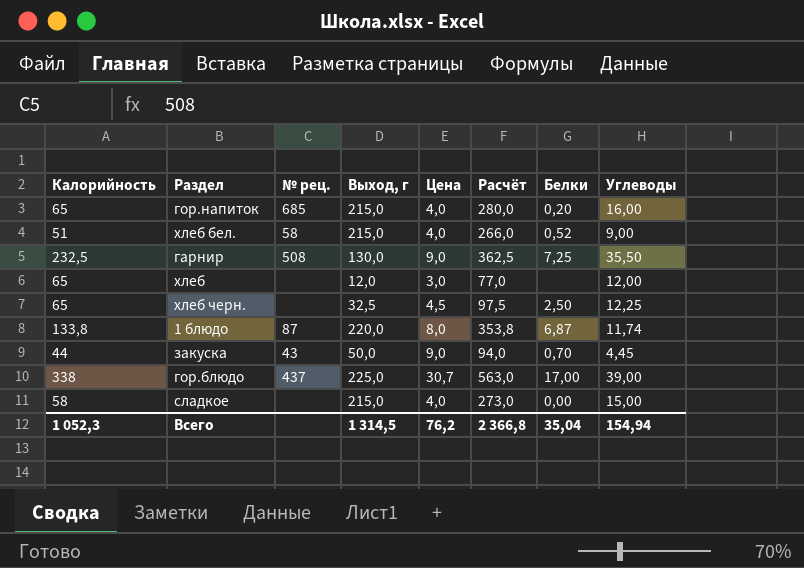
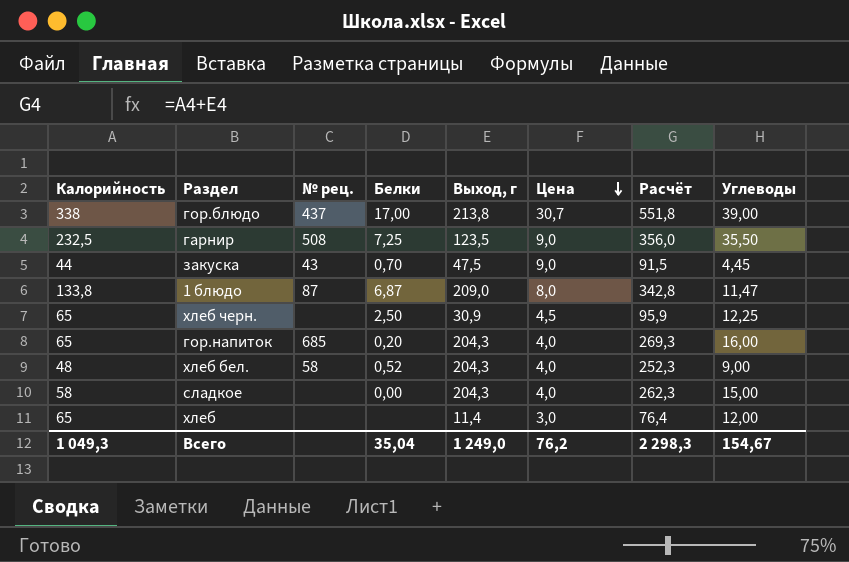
row order: none -> Цена descending
column Белки | position: 7 -> 4
гор.блюдо | Выход, г: 225,0 -> 213,8
гор.блюдо | Расчёт: 563,0 -> 551,8
гарнир | Выход, г: 130,0 -> 123,5
гарнир | Расчёт: 362,5 -> 356,0
закуска | Выход, г: 50,0 -> 47,5
закуска | Расчёт: 94,0 -> 91,5
1 блюдо | Выход, г: 220,0 -> 209,0
1 блюдо | Расчёт: 353,8 -> 342,8
1 блюдо | Углеводы: 11,74 -> 11,47
хлеб черн. | Выход, г: 32,5 -> 30,9
хлеб черн. | Расчёт: 97,5 -> 95,9
гор.напиток | Выход, г: 215,0 -> 204,3
гор.напиток | Расчёт: 280,0 -> 269,3
хлеб бел. | Калорийность: 51 -> 48
хлеб бел. | Выход, г: 215,0 -> 204,3
хлеб бел. | Расчёт: 266,0 -> 252,3
сладкое | Выход, г: 215,0 -> 204,3
сладкое | Расчёт: 273,0 -> 262,3
хлеб | Выход, г: 12,0 -> 11,4
хлеб | Расчёт: 77,0 -> 76,4
Всего | Калорийность: 1 052,3 -> 1 049,3
Всего | Выход, г: 1 314,5 -> 1 249,0
Всего | Расчёт: 2 366,8 -> 2 298,3
Всего | Углеводы: 154,94 -> 154,67

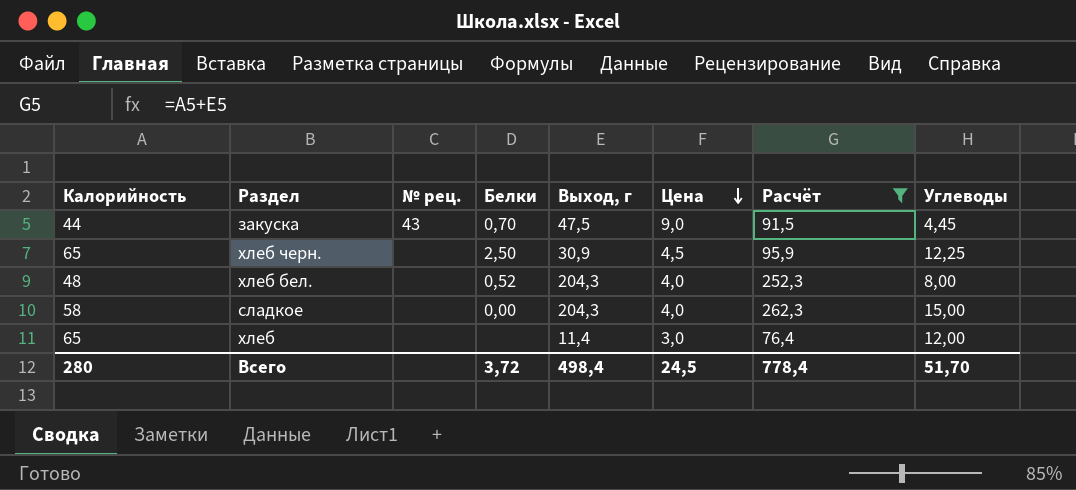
filter: none -> Расчёт <= 262,3
хлеб бел. | № рец.: 58 -> none
хлеб бел. | Углеводы: 9,00 -> 8,00
Всего | Калорийность: 1 049,3 -> 280
Всего | Белки: 35,04 -> 3,72
Всего | Выход, г: 1 249,0 -> 498,4
Всего | Цена: 76,2 -> 24,5
Всего | Расчёт: 2 298,3 -> 778,4
Всего | Углеводы: 154,67 -> 51,70

